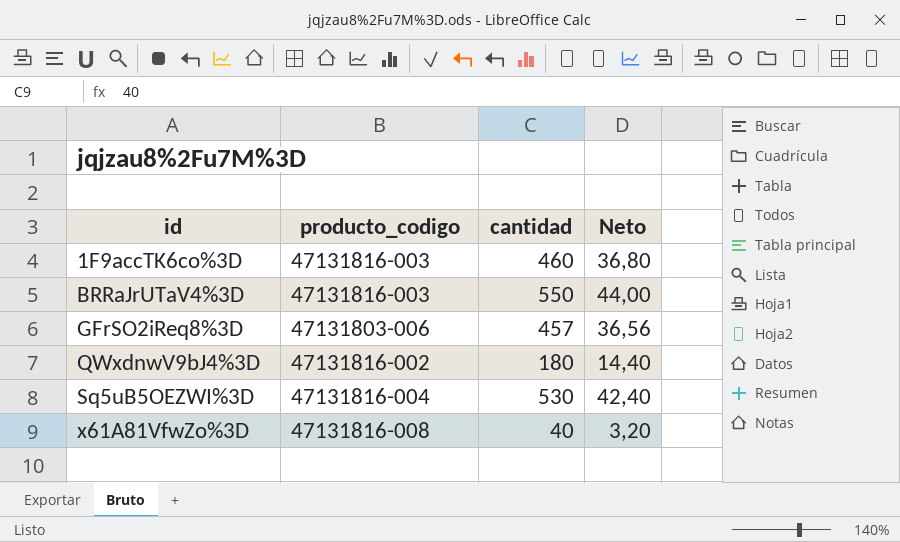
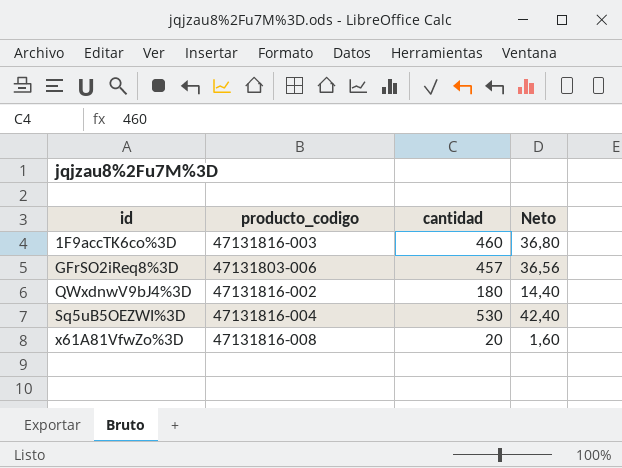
row BRRaJrUTaV4%3D: 47131816-003 | 550 | 44,00 -> none
x61A81VfwZo%3D | cantidad: 40 -> 20
x61A81VfwZo%3D | Neto: 3,20 -> 1,60

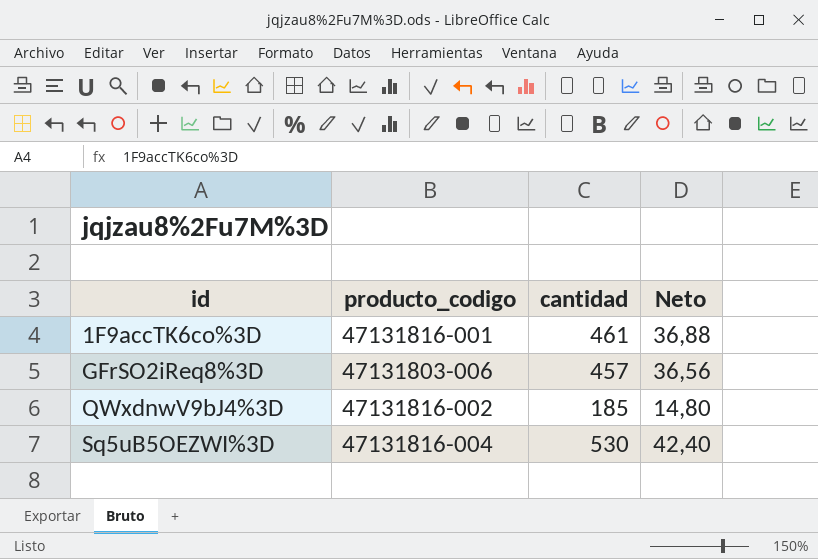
row x61A81VfwZo%3D: 47131816-008 | 20 | 1,60 -> none
1F9accTK6co%3D | producto_codigo: 47131816-003 -> 47131816-001
1F9accTK6co%3D | cantidad: 460 -> 461
1F9accTK6co%3D | Neto: 36,80 -> 36,88
QWxdnwV9bJ4%3D | cantidad: 180 -> 185
QWxdnwV9bJ4%3D | Neto: 14,40 -> 14,80

